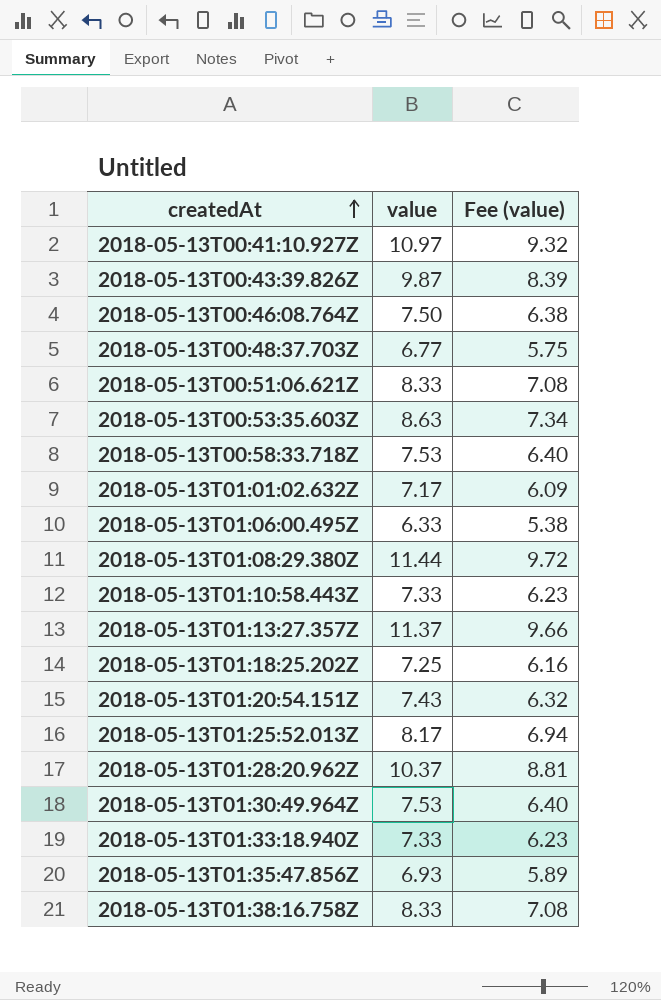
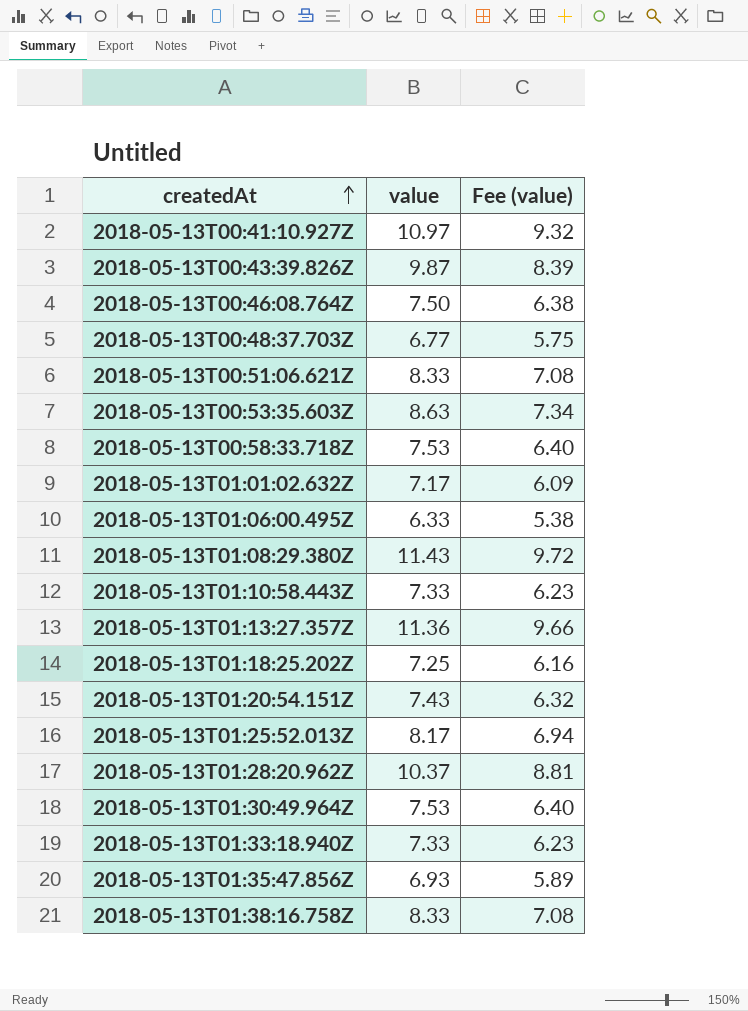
2018-05-13T01:08:29.380Z | value: 11.44 -> 11.43
2018-05-13T01:13:27.357Z | value: 11.37 -> 11.36

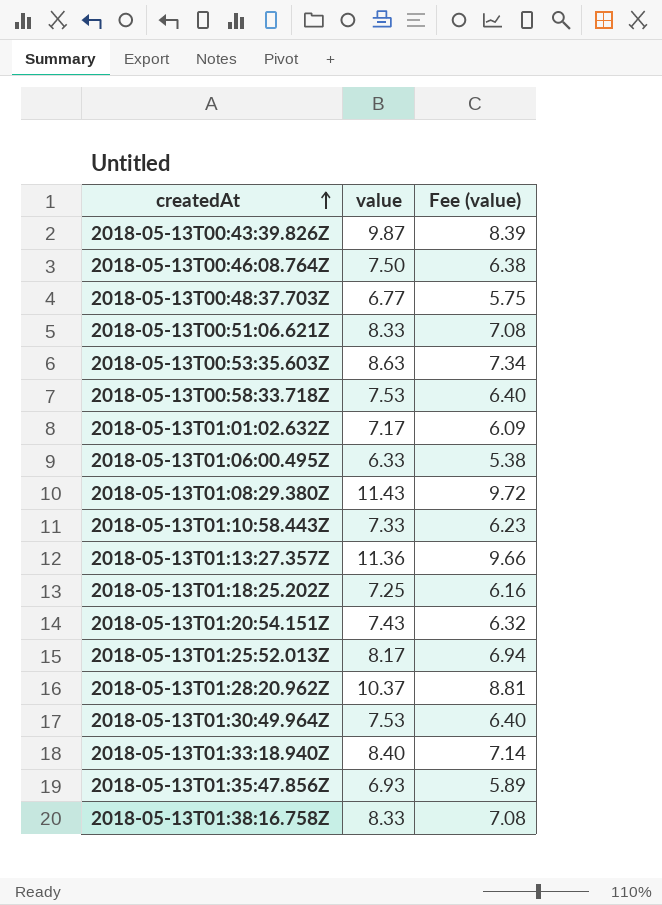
row 2018-05-13T00:41:10.927Z: 10.97 | 9.32 -> none
2018-05-13T01:33:18.940Z | value: 7.33 -> 8.40
2018-05-13T01:33:18.940Z | Fee (value): 6.23 -> 7.14

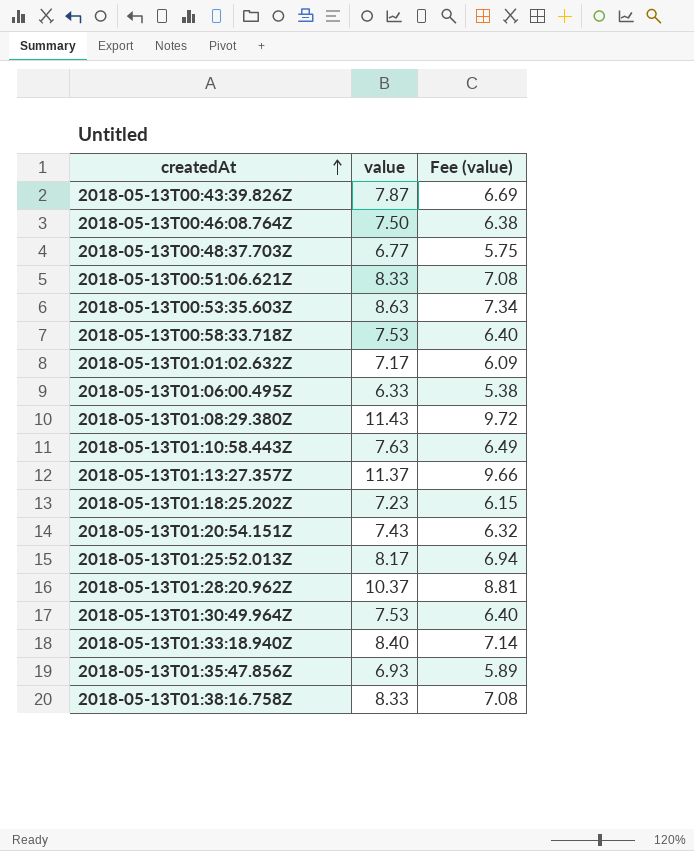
2018-05-13T00:43:39.826Z | value: 9.87 -> 7.87
2018-05-13T00:43:39.826Z | Fee (value): 8.39 -> 6.69
2018-05-13T01:10:58.443Z | value: 7.33 -> 7.63
2018-05-13T01:10:58.443Z | Fee (value): 6.23 -> 6.49
2018-05-13T01:13:27.357Z | value: 11.36 -> 11.37
2018-05-13T01:18:25.202Z | value: 7.25 -> 7.23
2018-05-13T01:18:25.202Z | Fee (value): 6.16 -> 6.15

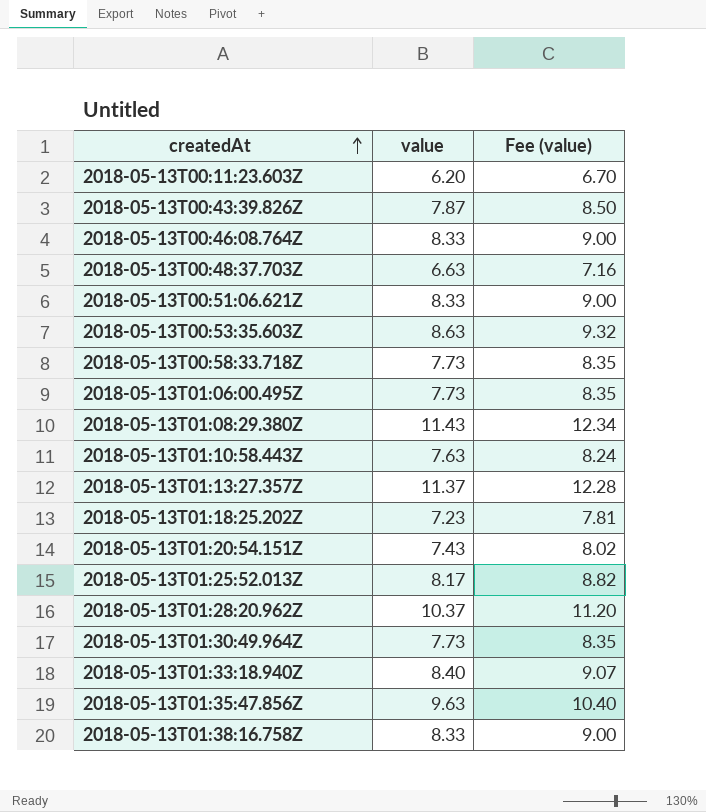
column Fee (value) | formula: [value] * 0.85 -> [value] * 1.08
row 2018-05-13T01:01:02.632Z: 7.17 | 6.09 -> none
row 2018-05-13T00:11:23.603Z: none -> 6.20 | 6.70
2018-05-13T00:46:08.764Z | value: 7.50 -> 8.33
2018-05-13T00:48:37.703Z | value: 6.77 -> 6.63
2018-05-13T00:58:33.718Z | value: 7.53 -> 7.73
2018-05-13T01:06:00.495Z | value: 6.33 -> 7.73
2018-05-13T01:30:49.964Z | value: 7.53 -> 7.73
2018-05-13T01:35:47.856Z | value: 6.93 -> 9.63

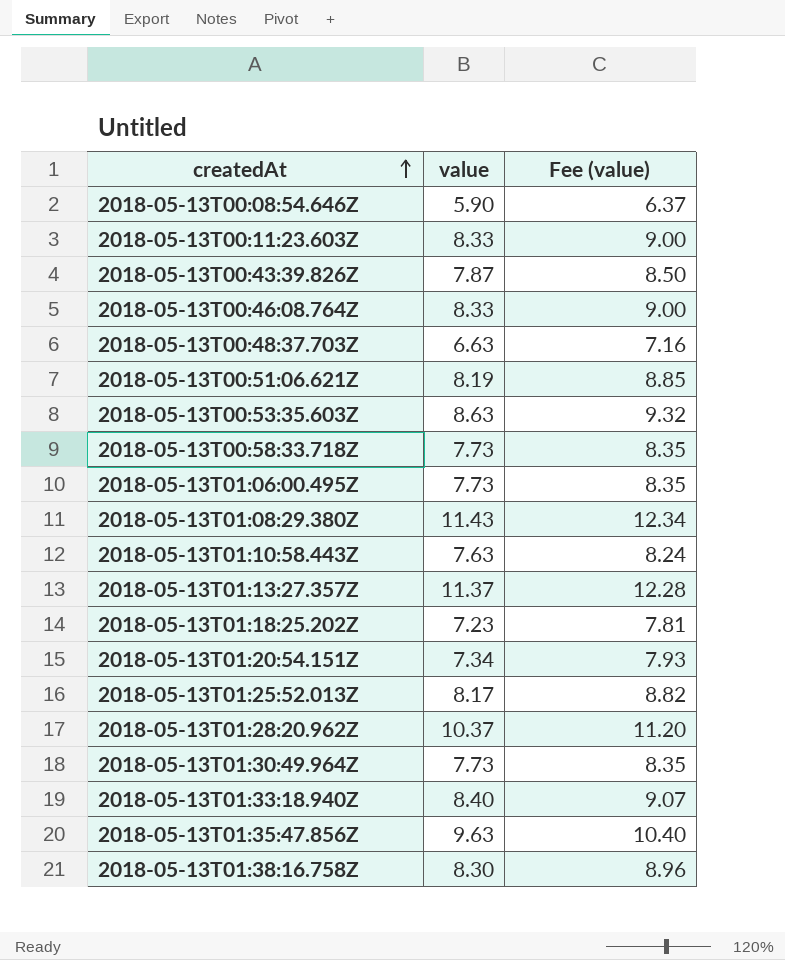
row 2018-05-13T00:08:54.646Z: none -> 5.90 | 6.37
2018-05-13T00:11:23.603Z | value: 6.20 -> 8.33
2018-05-13T00:11:23.603Z | Fee (value): 6.70 -> 9.00
2018-05-13T00:51:06.621Z | value: 8.33 -> 8.19
2018-05-13T00:51:06.621Z | Fee (value): 9.00 -> 8.85
2018-05-13T01:20:54.151Z | value: 7.43 -> 7.34
2018-05-13T01:20:54.151Z | Fee (value): 8.02 -> 7.93
2018-05-13T01:38:16.758Z | value: 8.33 -> 8.30
2018-05-13T01:38:16.758Z | Fee (value): 9.00 -> 8.96

